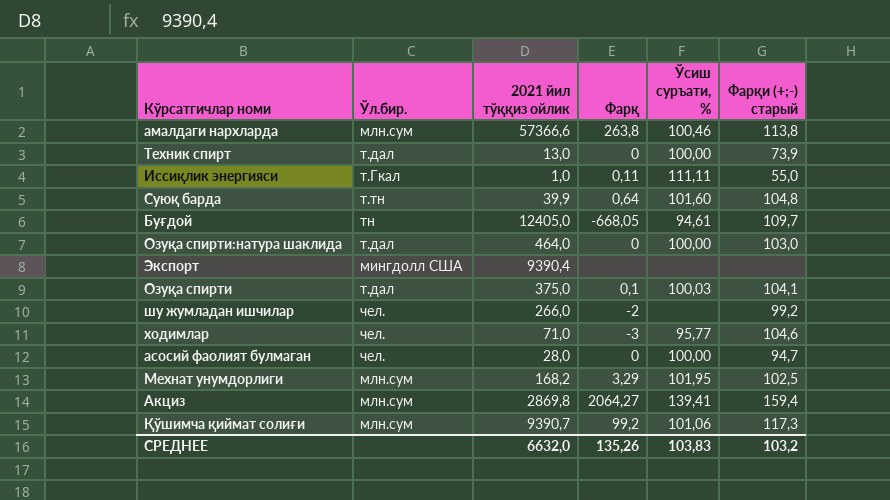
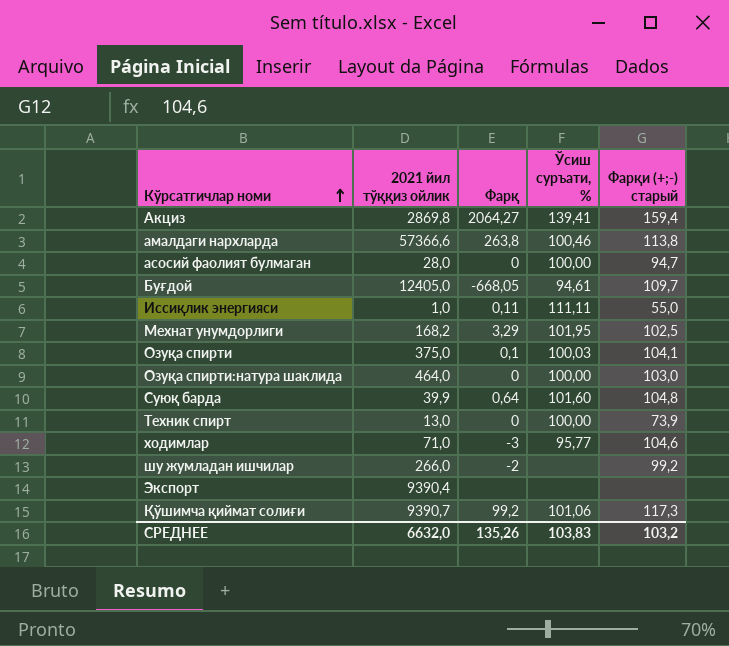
row order: none -> Кўрсатгичлар номи ascending
column Ўл.бир. | position: 2 -> none

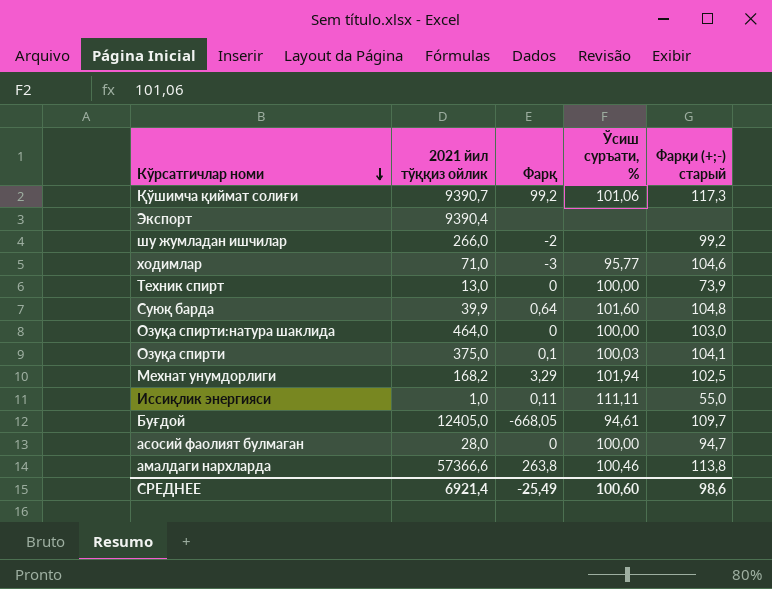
row order: Кўрсатгичлар номи ascending -> Кўрсатгичлар номи descending
row Акциз: 2869,8 | 2064,27 | 139,41 | 159,4 -> none
Мехнат унумдорлиги | Ўсиш суръати, %: 101,95 -> 101,94
СРЕДНЕЕ | 2021 йил тўққиз ойлик: 6632,0 -> 6921,4
СРЕДНЕЕ | Фарқ: 135,26 -> -25,49
СРЕДНЕЕ | Ўсиш суръати, %: 103,83 -> 100,60
СРЕДНЕЕ | Фарқи (+;-) старый: 103,2 -> 98,6

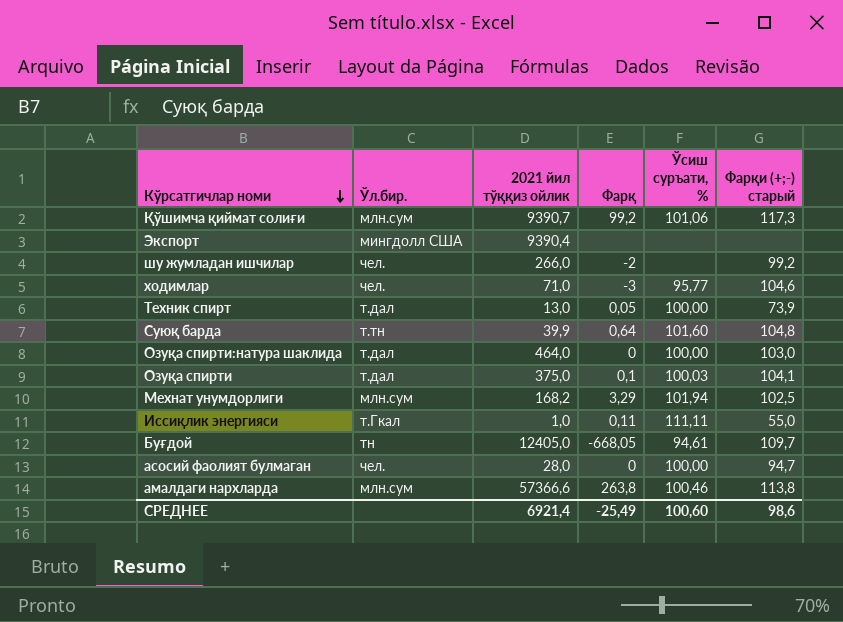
column Ўл.бир. | position: none -> 2
Техник спирт | Фарқ: 0 -> 0,05

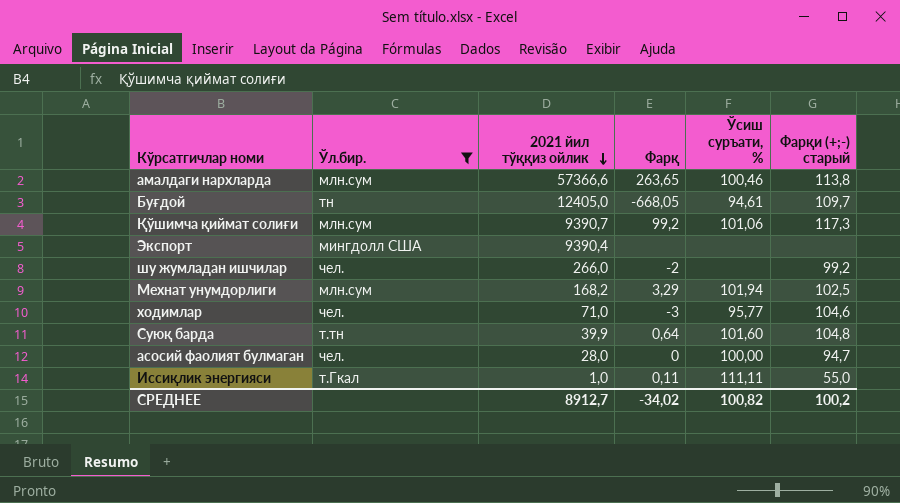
filter: none -> Ўл.бир. != т.дал
row order: Кўрсатгичлар номи descending -> 2021 йил тўққиз ойлик descending
амалдаги нархларда | Фарқ: 263,8 -> 263,65
СРЕДНЕЕ | 2021 йил тўққиз ойлик: 6921,4 -> 8912,7
СРЕДНЕЕ | Фарқ: -25,49 -> -34,02
СРЕДНЕЕ | Ўсиш суръати, %: 100,60 -> 100,82
СРЕДНЕЕ | Фарқи (+;-) старый: 98,6 -> 100,2

